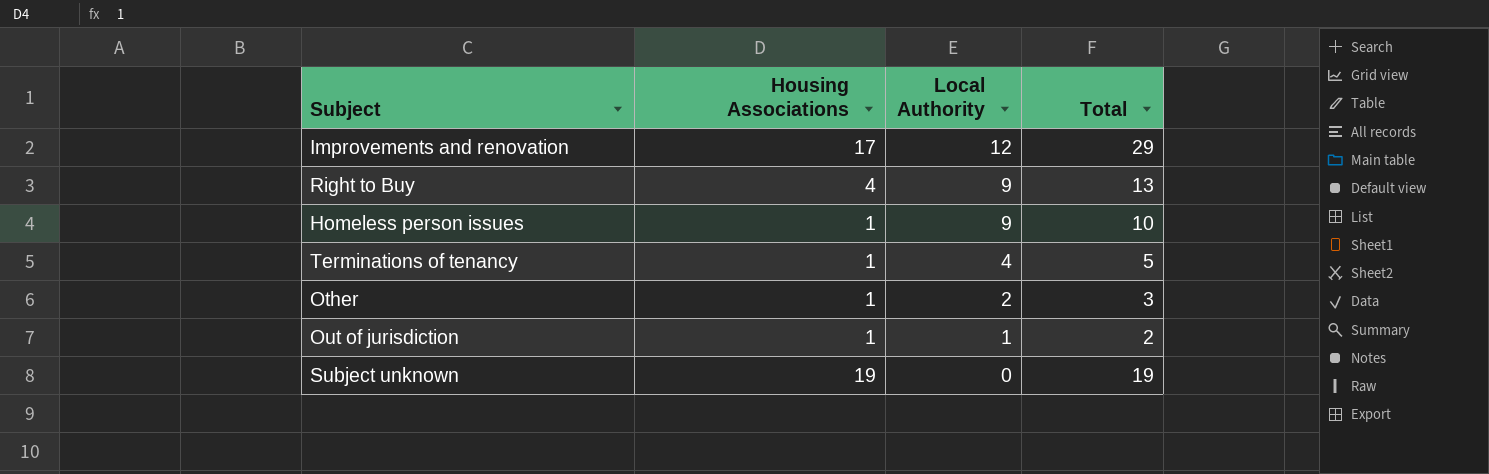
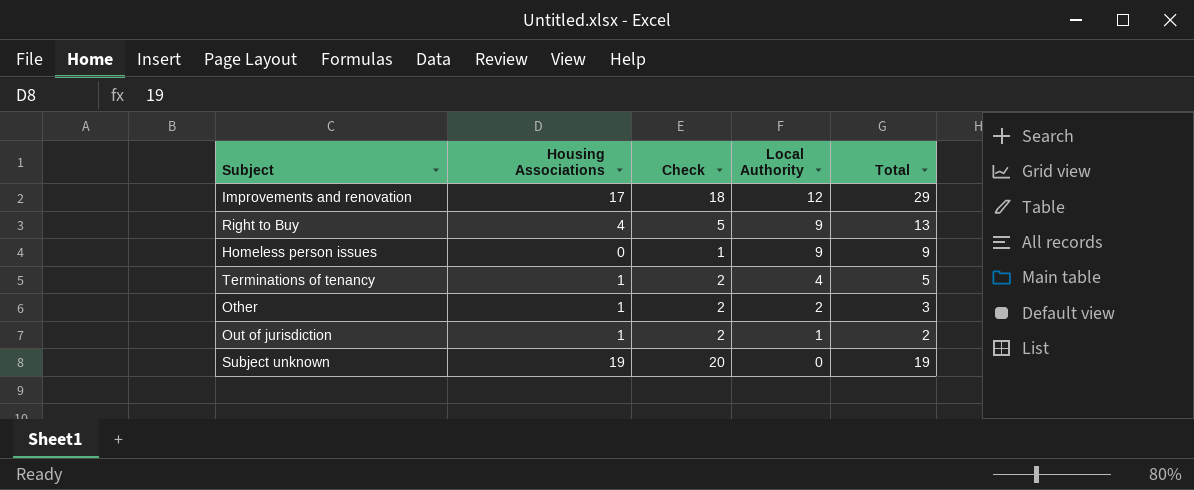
column Check | formula: none -> [Housing Associations] + 1
Homeless person issues | Housing Associations: 1 -> 0
Homeless person issues | Total: 10 -> 9

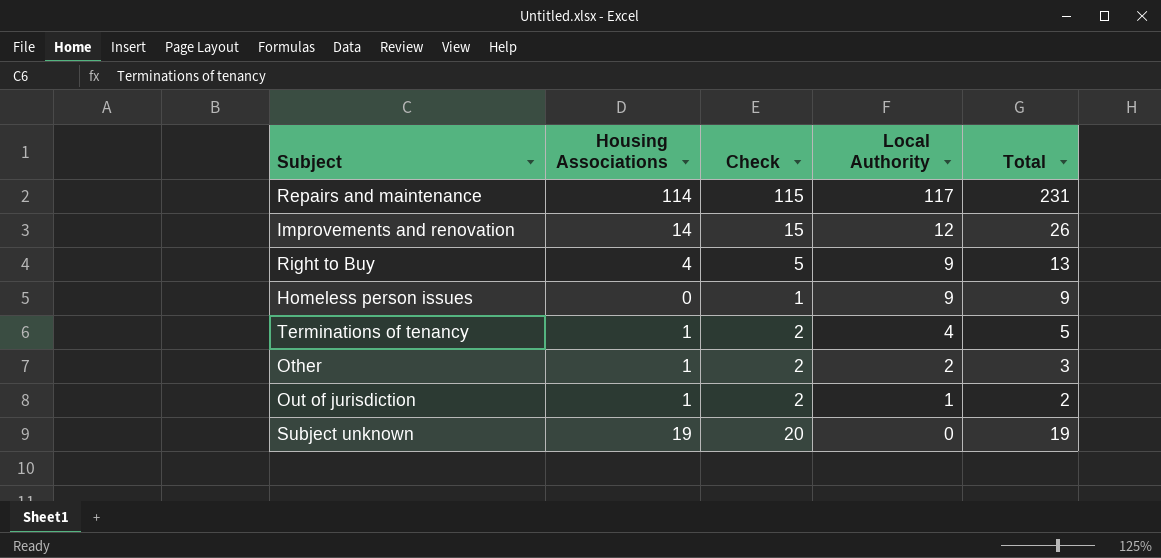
row Repairs and maintenance: none -> 114 | 115 | 117 | 231
Improvements and renovation | Housing Associations: 17 -> 14
Improvements and renovation | Check: 18 -> 15
Improvements and renovation | Total: 29 -> 26

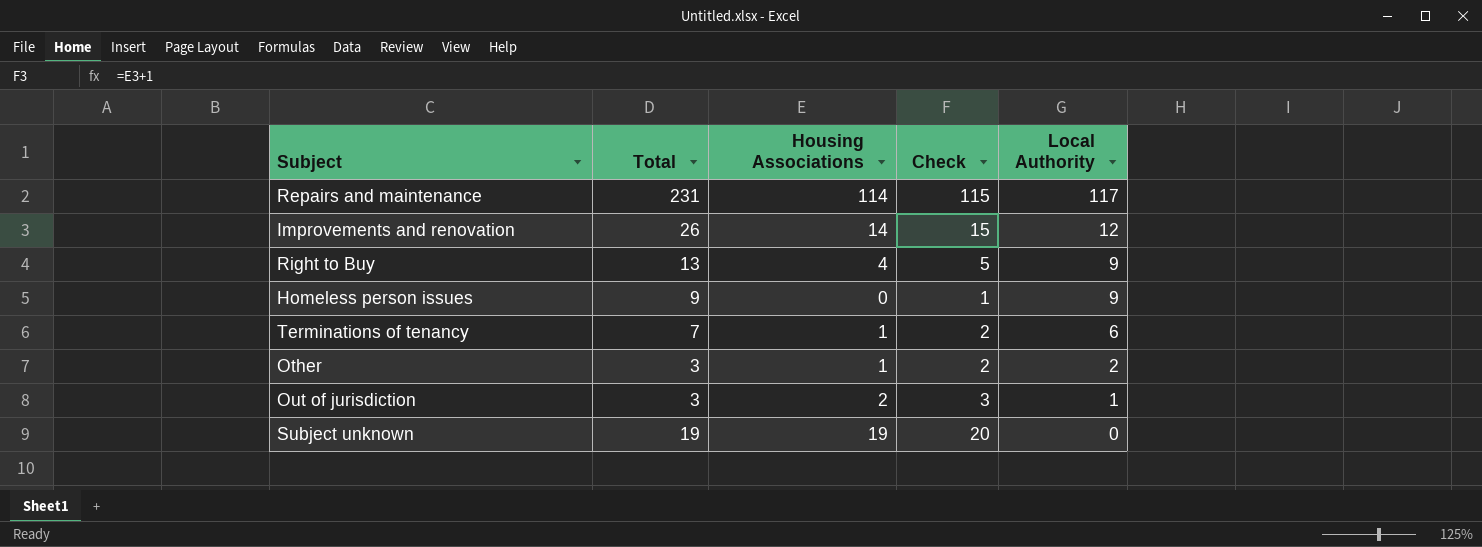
column Total | position: 5 -> 2
Terminations of tenancy | Total: 5 -> 7
Terminations of tenancy | Local Authority: 4 -> 6
Out of jurisdiction | Total: 2 -> 3
Out of jurisdiction | Housing Associations: 1 -> 2
Out of jurisdiction | Check: 2 -> 3

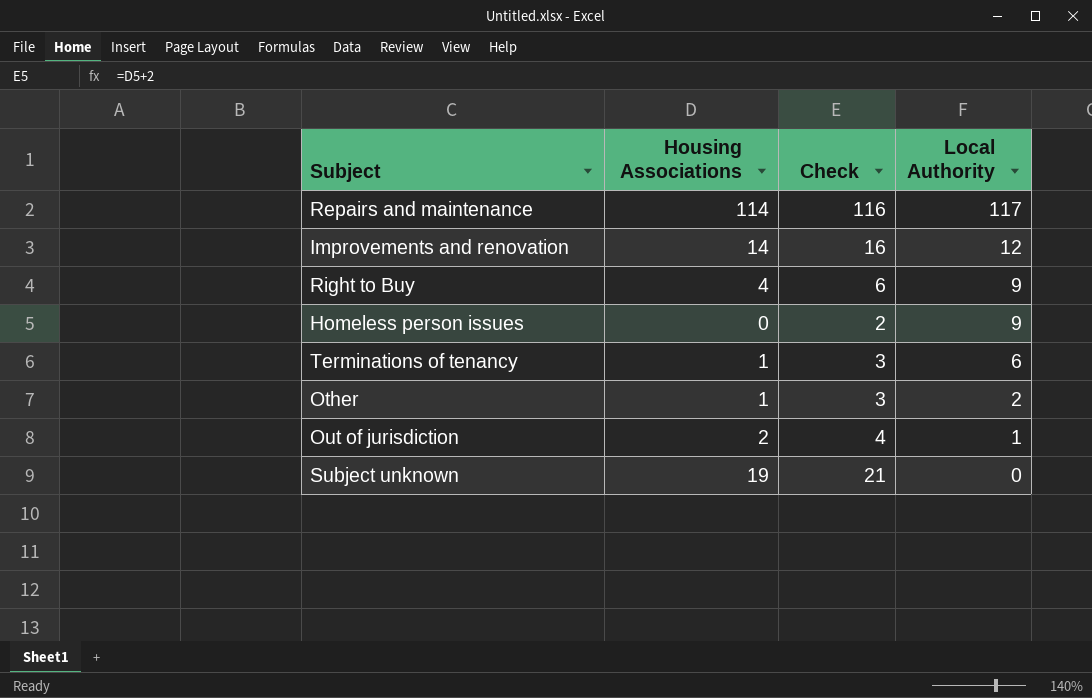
column Total | formula: [Housing Associations] + [Local Authority] -> none
column Check | formula: [Housing Associations] + 1 -> [Housing Associations] + 2

